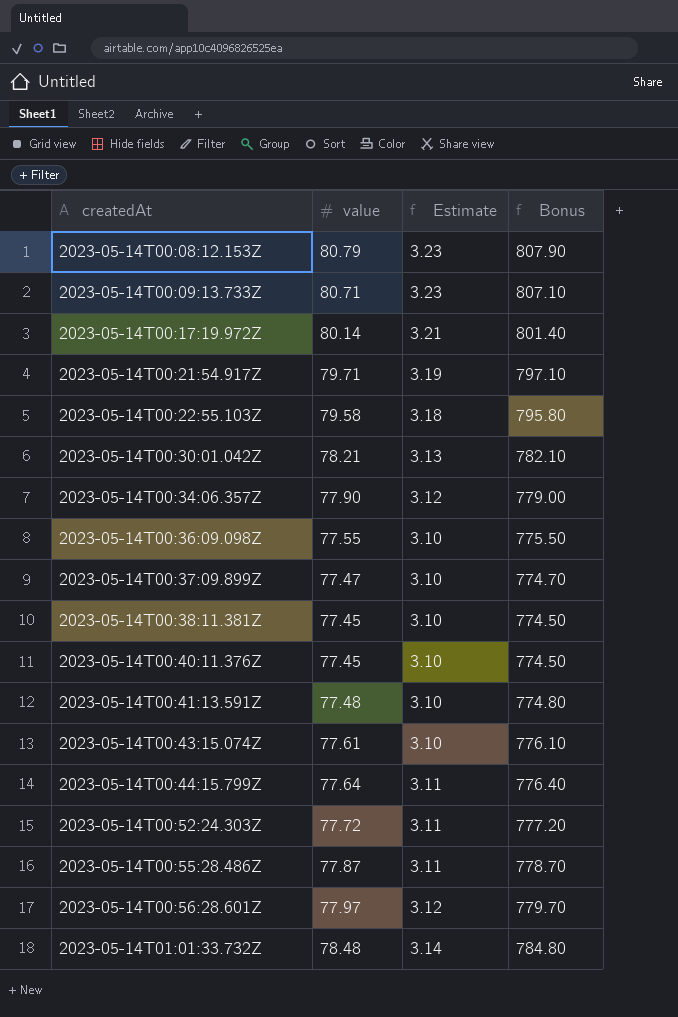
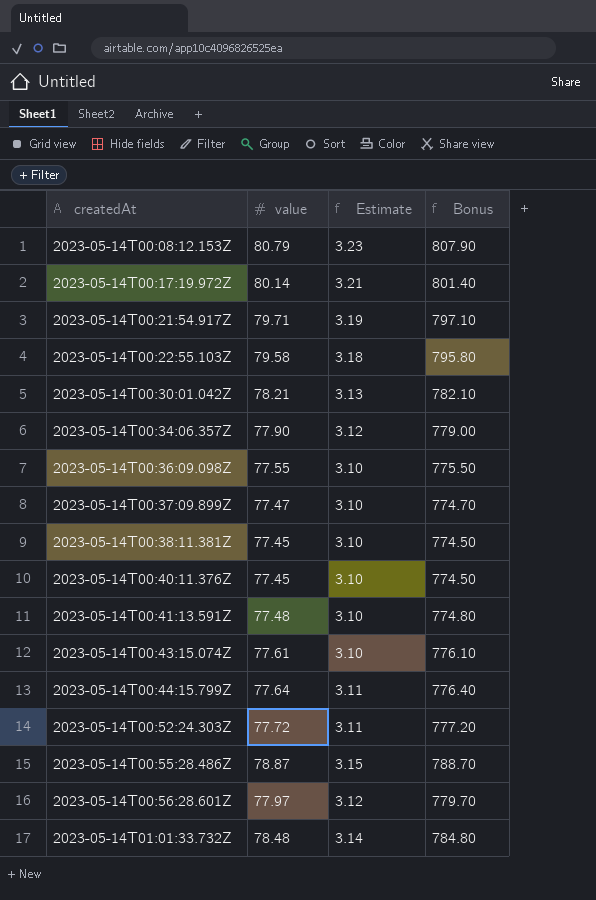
row 2023-05-14T00:09:13.733Z: 80.71 | 3.23 | 807.10 -> none
2023-05-14T00:55:28.486Z | value: 77.87 -> 78.87
2023-05-14T00:55:28.486Z | Estimate: 3.11 -> 3.15
2023-05-14T00:55:28.486Z | Bonus: 778.70 -> 788.70

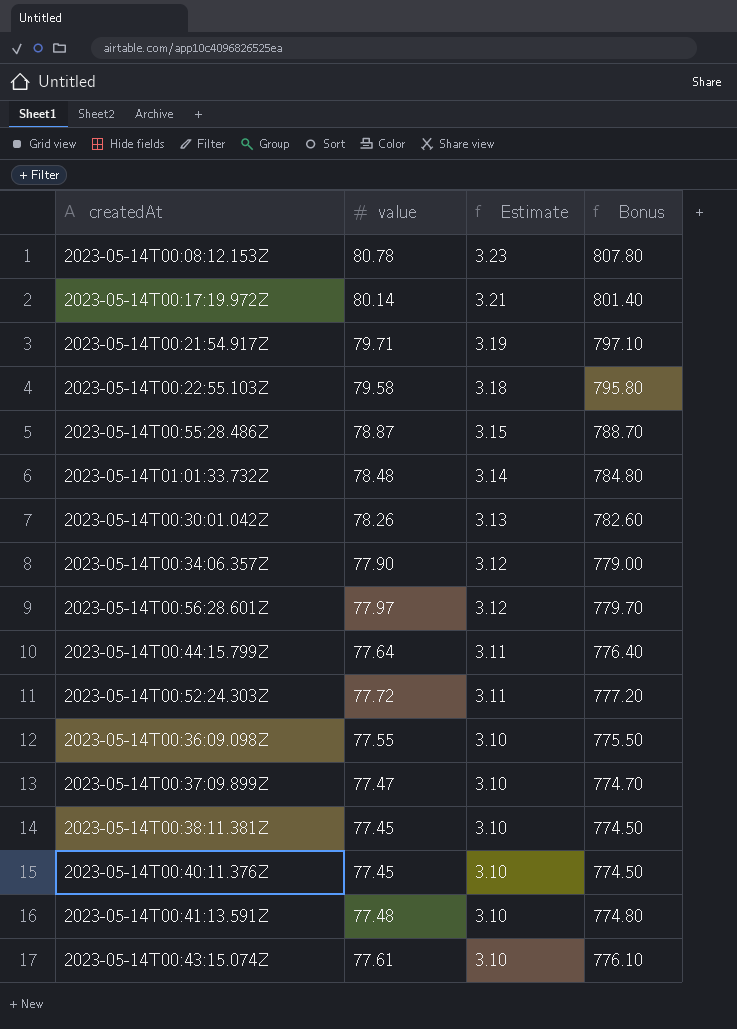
row order: createdAt ascending -> Estimate descending
2023-05-14T00:08:12.153Z | value: 80.79 -> 80.78
2023-05-14T00:08:12.153Z | Bonus: 807.90 -> 807.80
2023-05-14T00:30:01.042Z | value: 78.21 -> 78.26
2023-05-14T00:30:01.042Z | Bonus: 782.10 -> 782.60

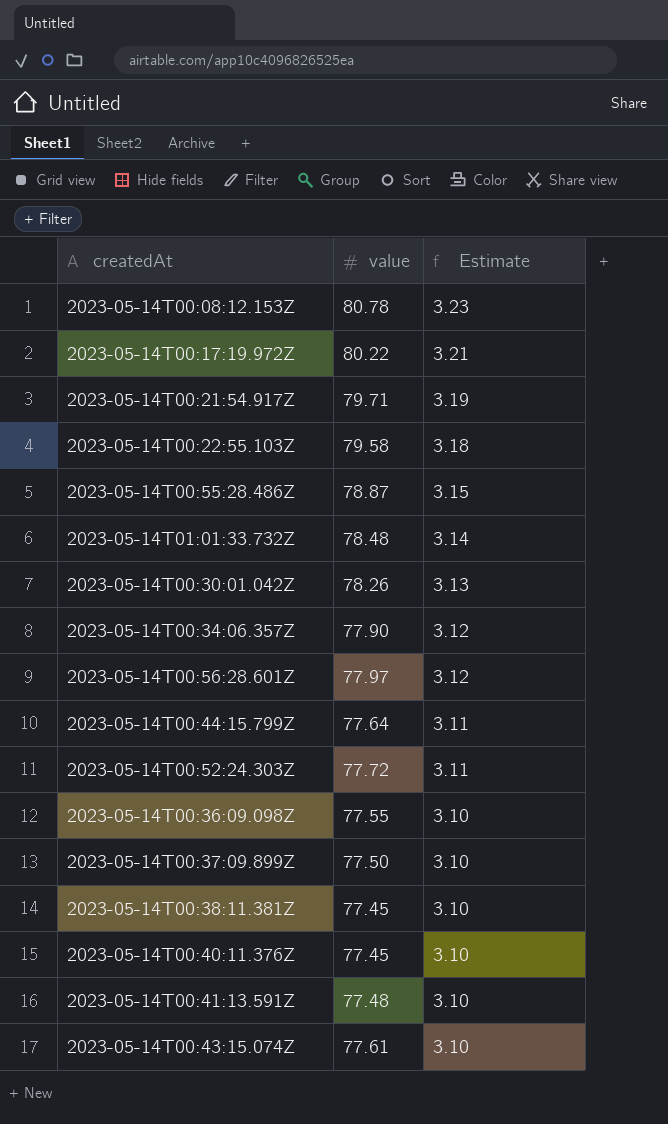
column Bonus | formula: [value] * 10 -> none
2023-05-14T00:17:19.972Z | value: 80.14 -> 80.22
2023-05-14T00:37:09.899Z | value: 77.47 -> 77.50

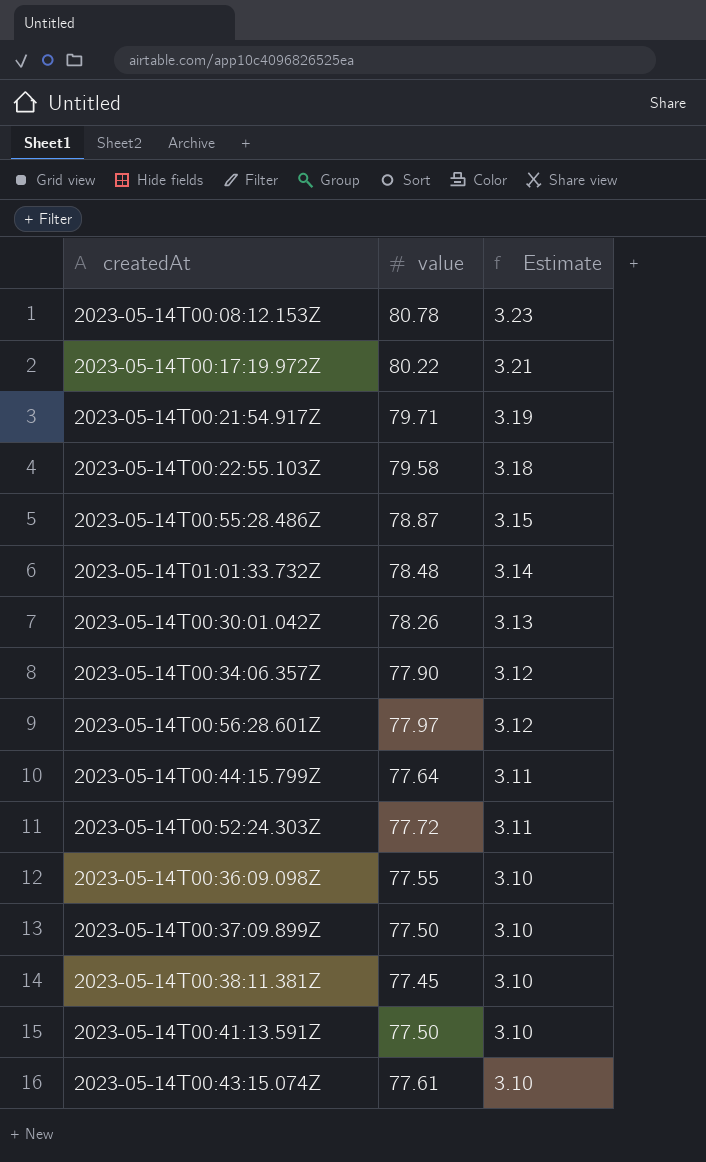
row 2023-05-14T00:40:11.376Z: 77.45 | 3.10 -> none
2023-05-14T00:41:13.591Z | value: 77.48 -> 77.50

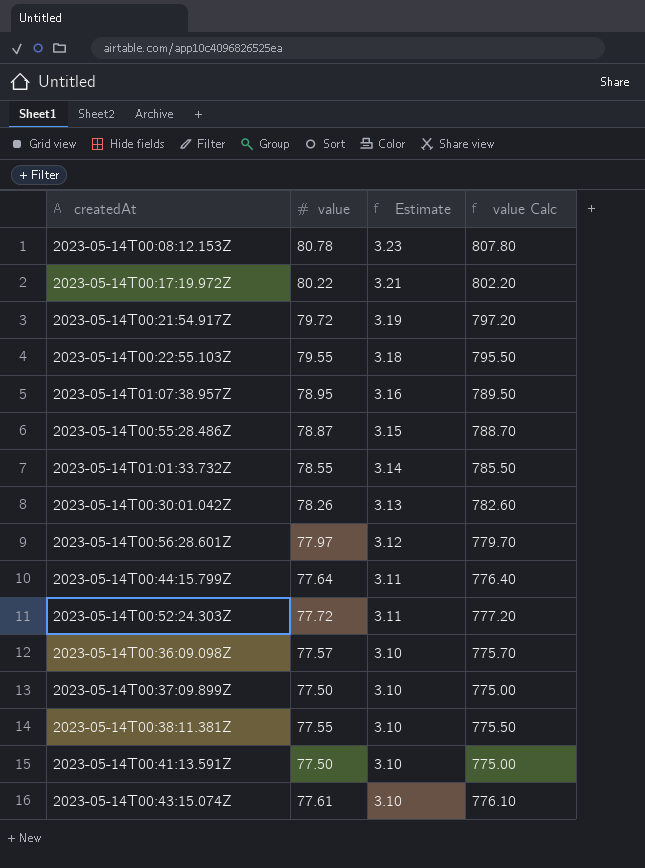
column value Calc | formula: none -> [value] * 10
row 2023-05-14T00:34:06.357Z: 77.90 | 3.12 -> none
2023-05-14T00:21:54.917Z | value: 79.71 -> 79.72
2023-05-14T00:22:55.103Z | value: 79.58 -> 79.55
row 2023-05-14T01:07:38.957Z: none -> 78.95 | 3.16 | 789.50
2023-05-14T01:01:33.732Z | value: 78.48 -> 78.55
2023-05-14T00:36:09.098Z | value: 77.55 -> 77.57
2023-05-14T00:38:11.381Z | value: 77.45 -> 77.55

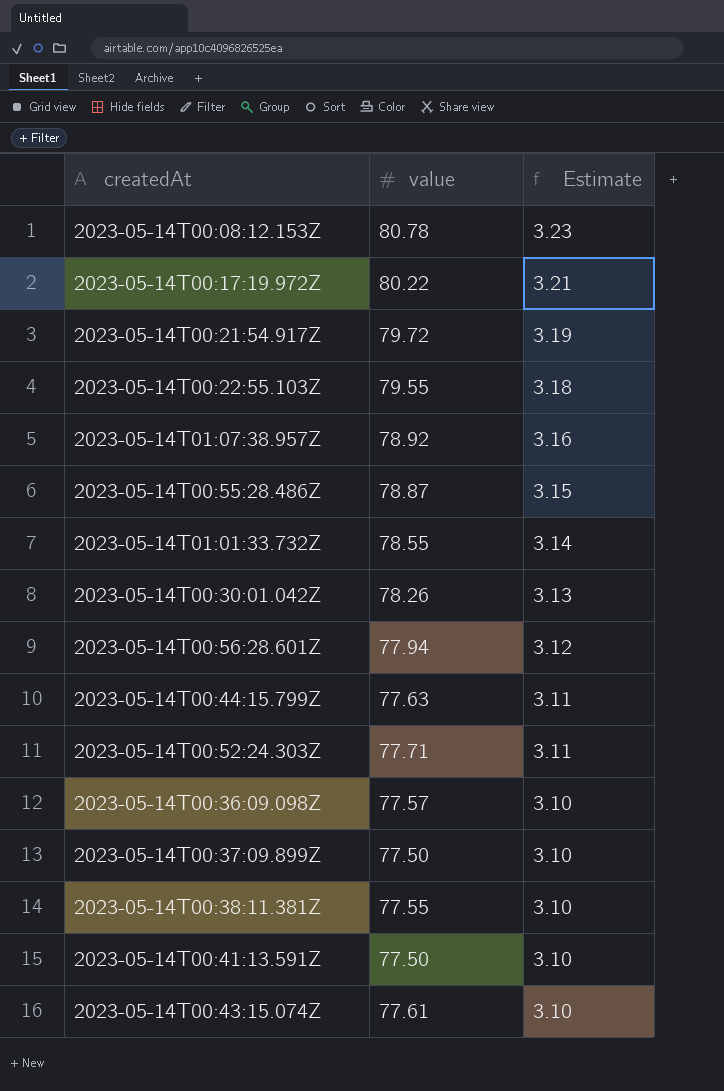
column value Calc | formula: [value] * 10 -> none
2023-05-14T01:07:38.957Z | value: 78.95 -> 78.92
2023-05-14T00:56:28.601Z | value: 77.97 -> 77.94
2023-05-14T00:44:15.799Z | value: 77.64 -> 77.63
2023-05-14T00:52:24.303Z | value: 77.72 -> 77.71

